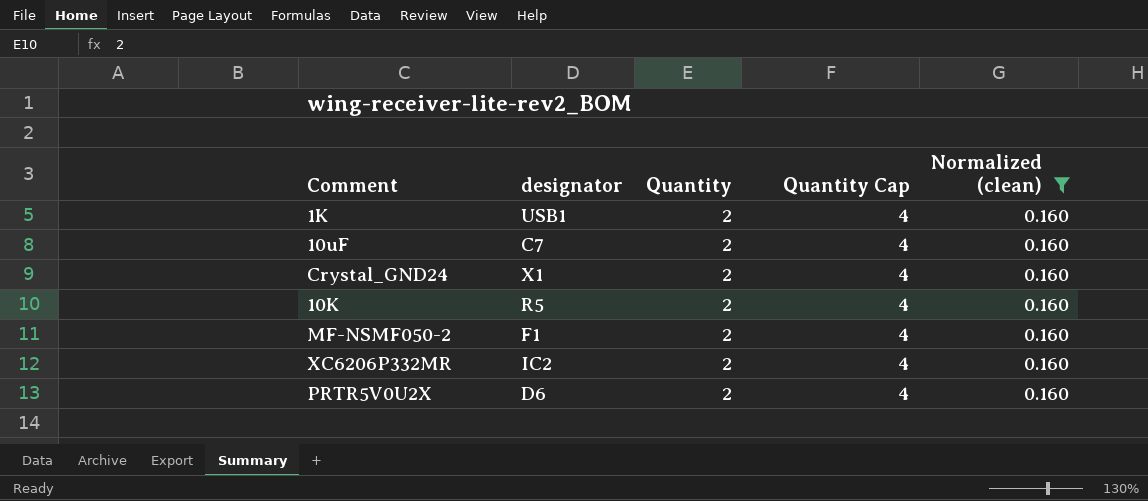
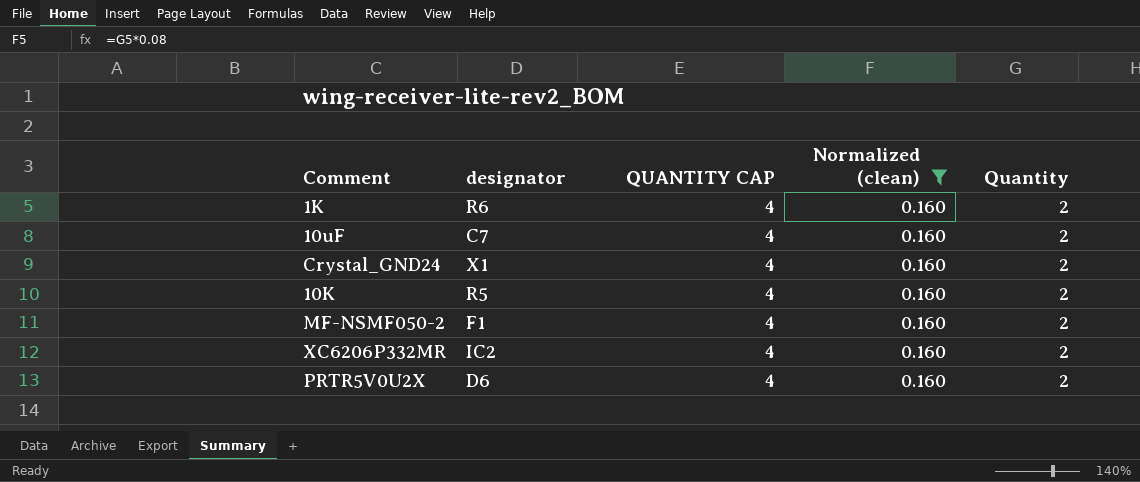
column name: Quantity Cap -> QUANTITY CAP
column Quantity | position: 3 -> 5
1K | designator: USB1 -> R6

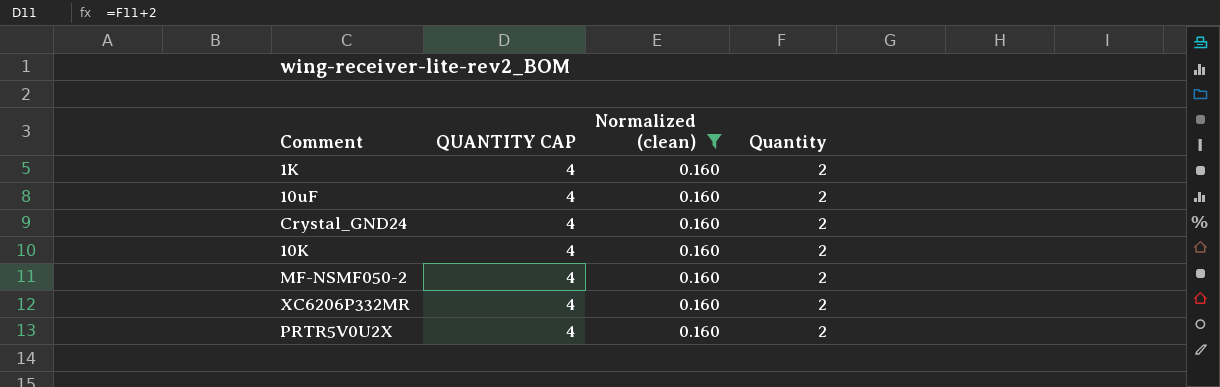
column designator | position: 2 -> none

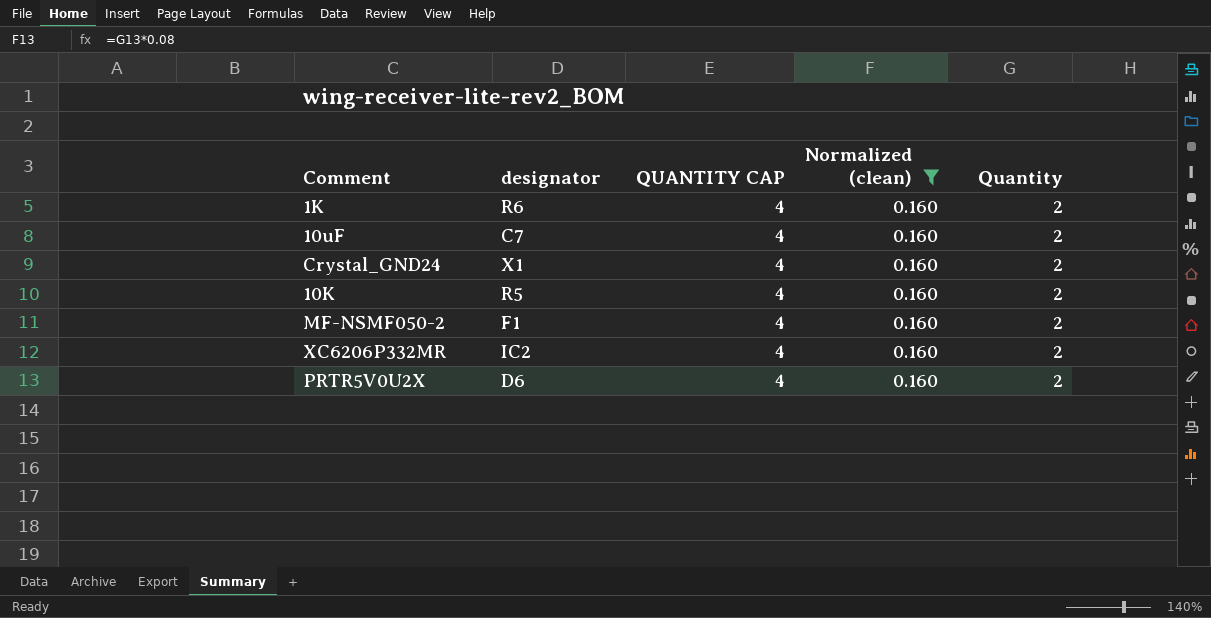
column designator | position: none -> 2

